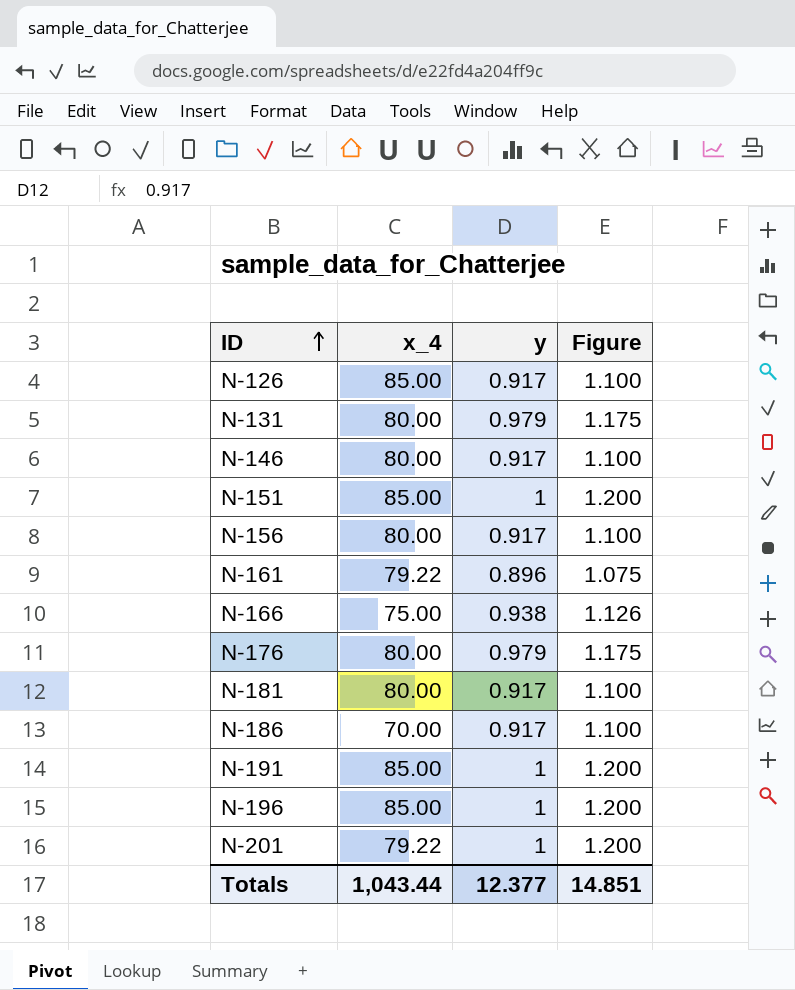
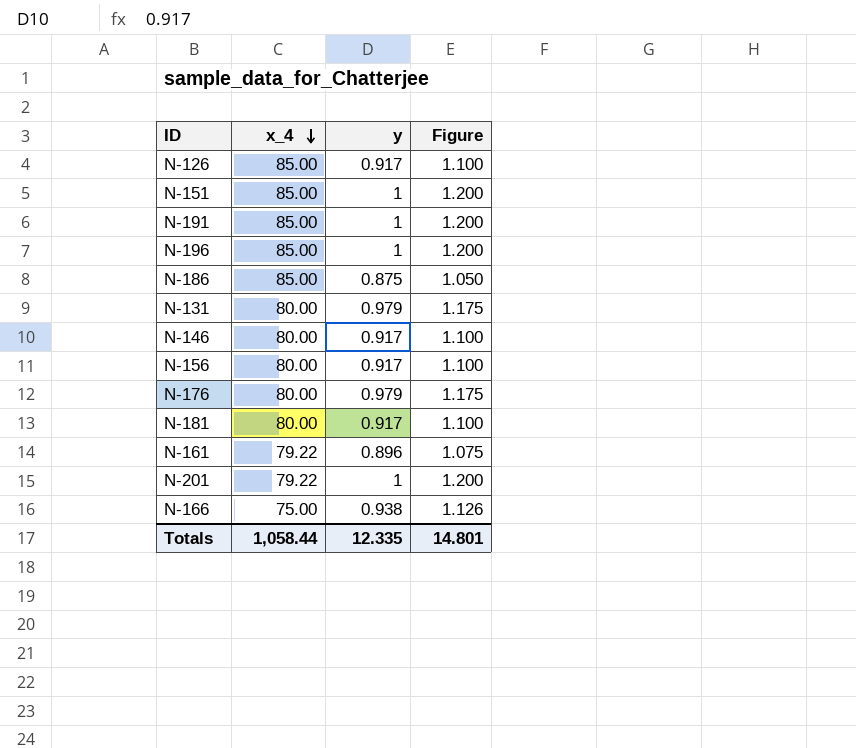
row order: ID ascending -> x_4 descending
N-186 | x_4: 70.00 -> 85.00
N-186 | y: 0.917 -> 0.875
N-186 | Figure: 1.100 -> 1.050
Totals | x_4: 1,043.44 -> 1,058.44
Totals | y: 12.377 -> 12.335
Totals | Figure: 14.851 -> 14.801

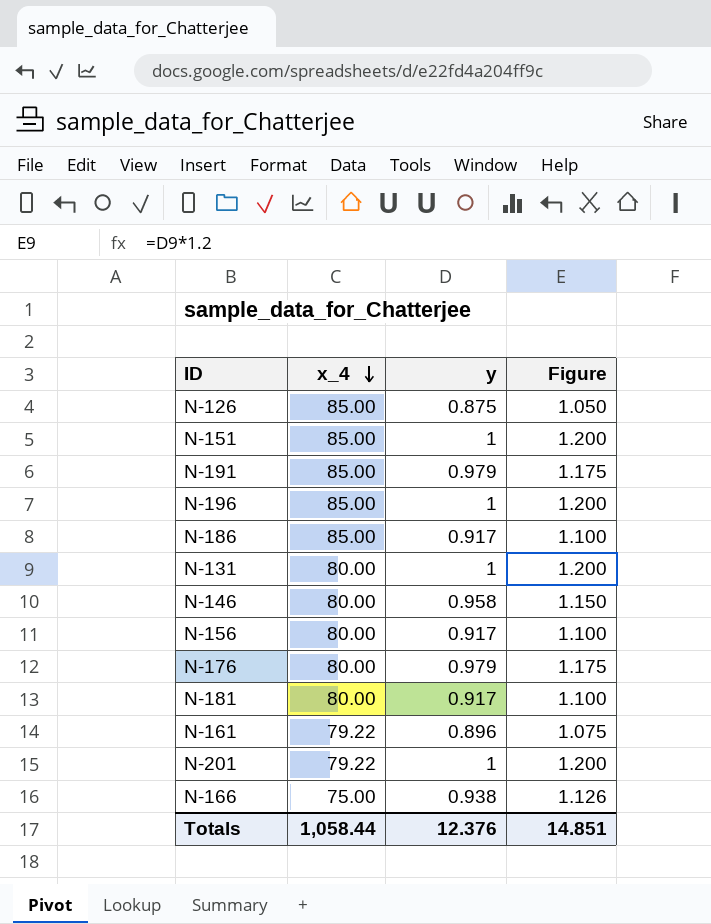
N-126 | y: 0.917 -> 0.875
N-126 | Figure: 1.100 -> 1.050
N-191 | y: 1 -> 0.979
N-191 | Figure: 1.200 -> 1.175
N-186 | y: 0.875 -> 0.917
N-186 | Figure: 1.050 -> 1.100
N-131 | y: 0.979 -> 1
N-131 | Figure: 1.175 -> 1.200
N-146 | y: 0.917 -> 0.958
N-146 | Figure: 1.100 -> 1.150
Totals | y: 12.335 -> 12.376
Totals | Figure: 14.801 -> 14.851

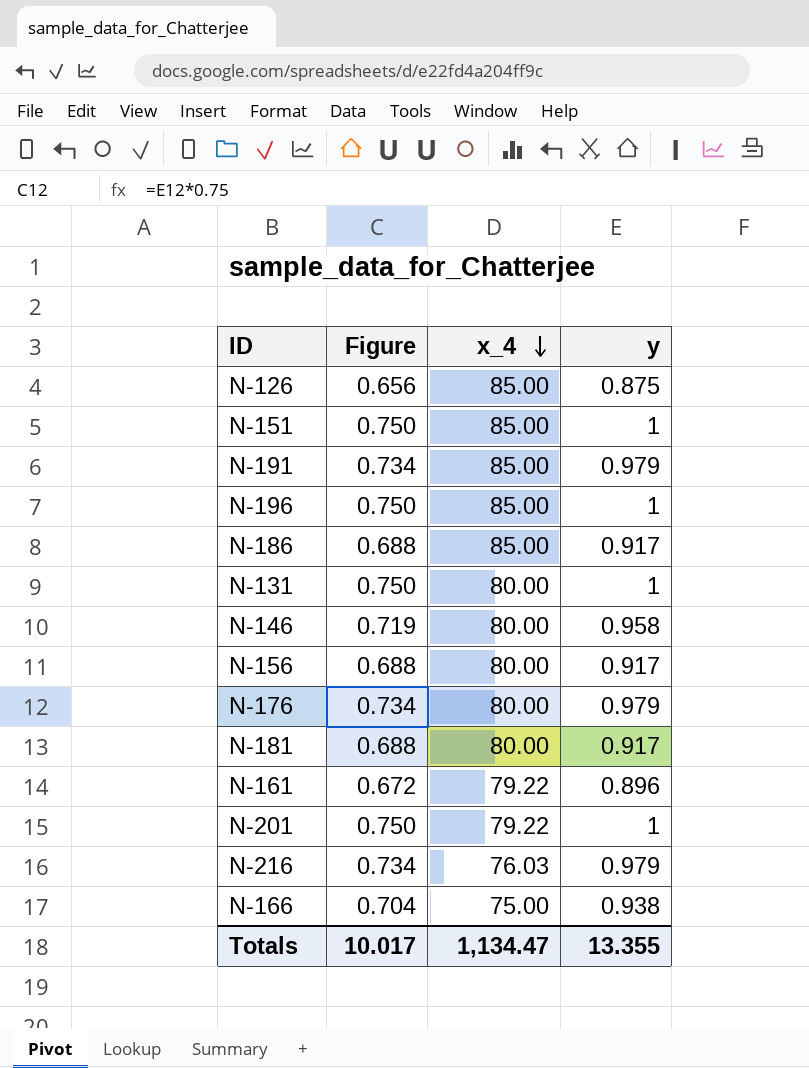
column Figure | formula: [y] * 1.2 -> [y] * 0.75
column Figure | position: 4 -> 2
row N-216: none -> 0.734 | 76.03 | 0.979
Totals | Figure: 14.851 -> 10.017
Totals | x_4: 1,058.44 -> 1,134.47
Totals | y: 12.376 -> 13.355

